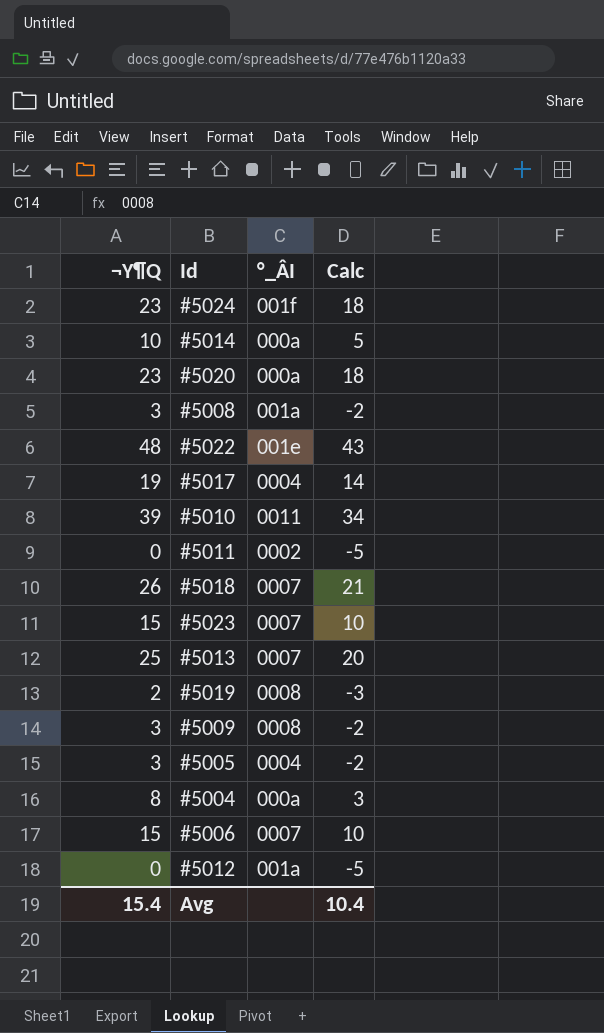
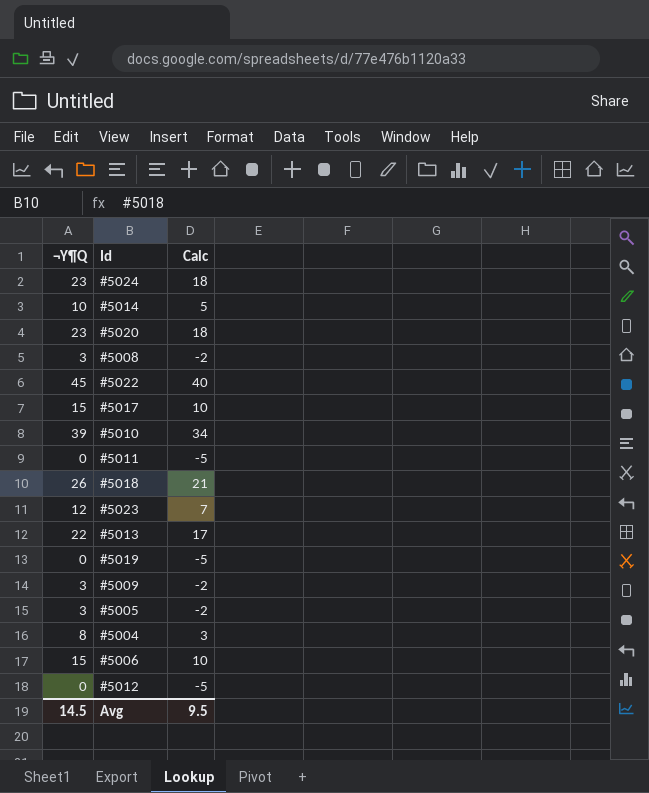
column °_ÂI | position: 3 -> none
#5022 | ¬Y¶Q: 48 -> 45
#5022 | Calc: 43 -> 40
#5017 | ¬Y¶Q: 19 -> 15
#5017 | Calc: 14 -> 10
#5023 | ¬Y¶Q: 15 -> 12
#5023 | Calc: 10 -> 7
#5013 | ¬Y¶Q: 25 -> 22
#5013 | Calc: 20 -> 17
#5019 | ¬Y¶Q: 2 -> 0
#5019 | Calc: -3 -> -5
Avg | ¬Y¶Q: 15.4 -> 14.5
Avg | Calc: 10.4 -> 9.5

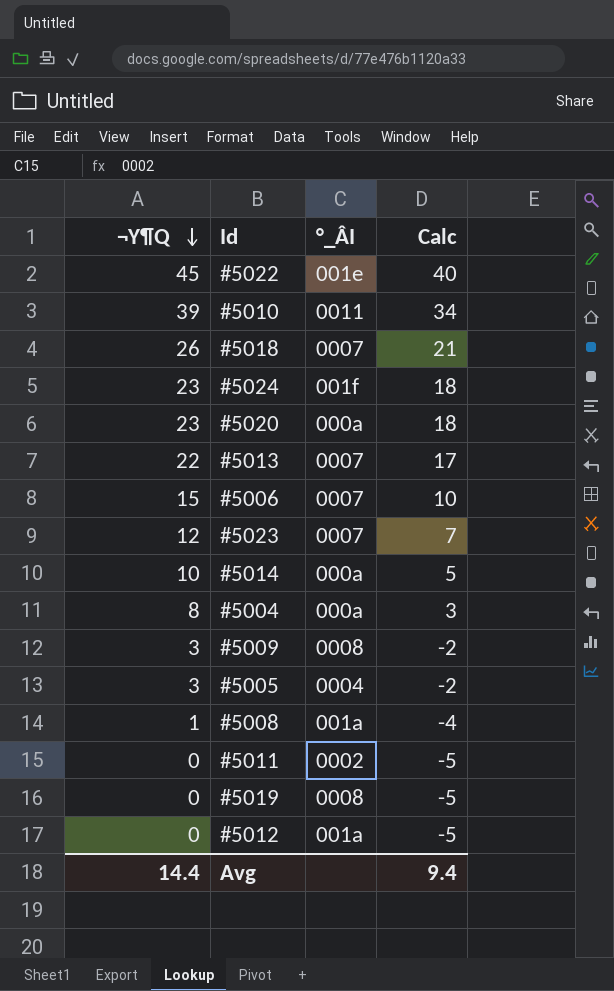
row order: none -> ¬Y¶Q descending
column °_ÂI | position: none -> 3
row #5017: 15 | 10 -> none
#5008 | ¬Y¶Q: 3 -> 1
#5008 | Calc: -2 -> -4
Avg | ¬Y¶Q: 14.5 -> 14.4
Avg | Calc: 9.5 -> 9.4

